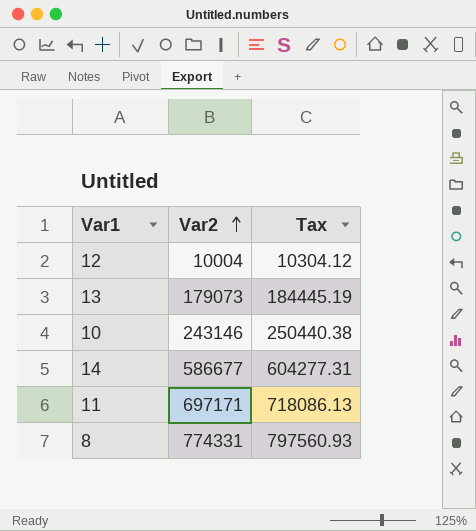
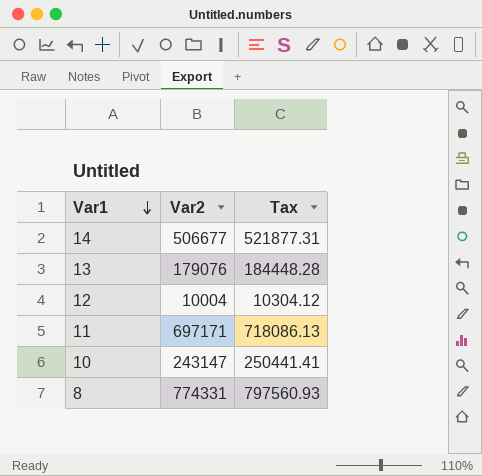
row order: Var2 ascending -> Var1 descending
14 | Var2: 586677 -> 506677
14 | Tax: 604277.31 -> 521877.31
13 | Var2: 179073 -> 179076
13 | Tax: 184445.19 -> 184448.28
10 | Var2: 243146 -> 243147
10 | Tax: 250440.38 -> 250441.41

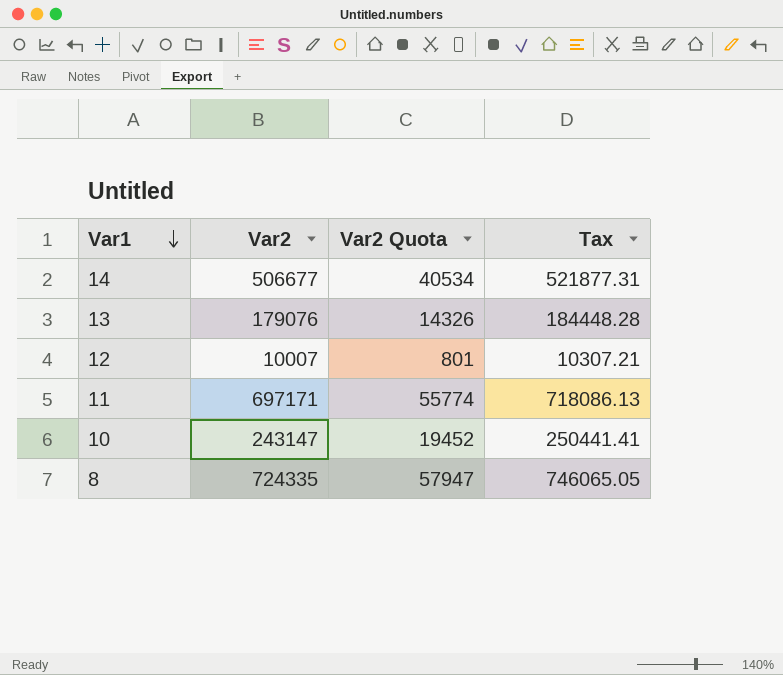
column Var2 Quota | formula: none -> [Var2] * 0.08
12 | Var2: 10004 -> 10007
12 | Tax: 10304.12 -> 10307.21
8 | Var2: 774331 -> 724335
8 | Tax: 797560.93 -> 746065.05

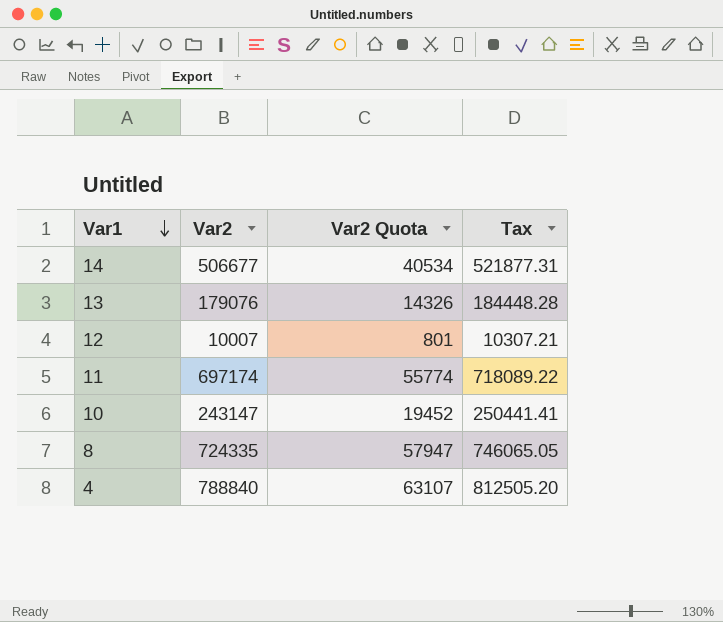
11 | Var2: 697171 -> 697174
11 | Tax: 718086.13 -> 718089.22
row 4: none -> 788840 | 63107 | 812505.20

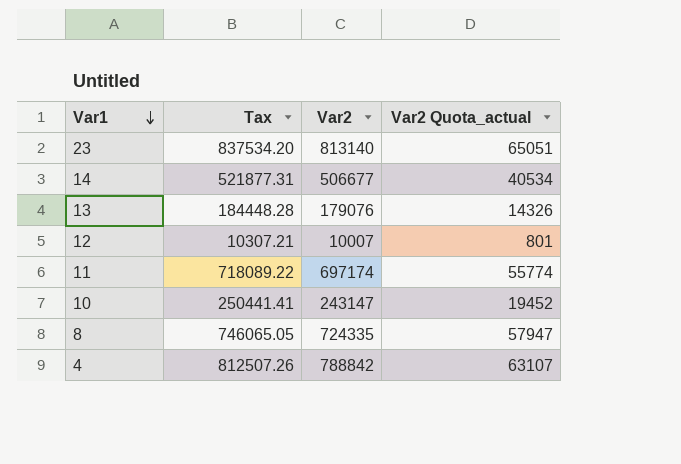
column Tax | position: 4 -> 2
column name: Var2 Quota -> Var2 Quota_actual
row 23: none -> 837534.20 | 813140 | 65051
4 | Tax: 812505.20 -> 812507.26
4 | Var2: 788840 -> 788842

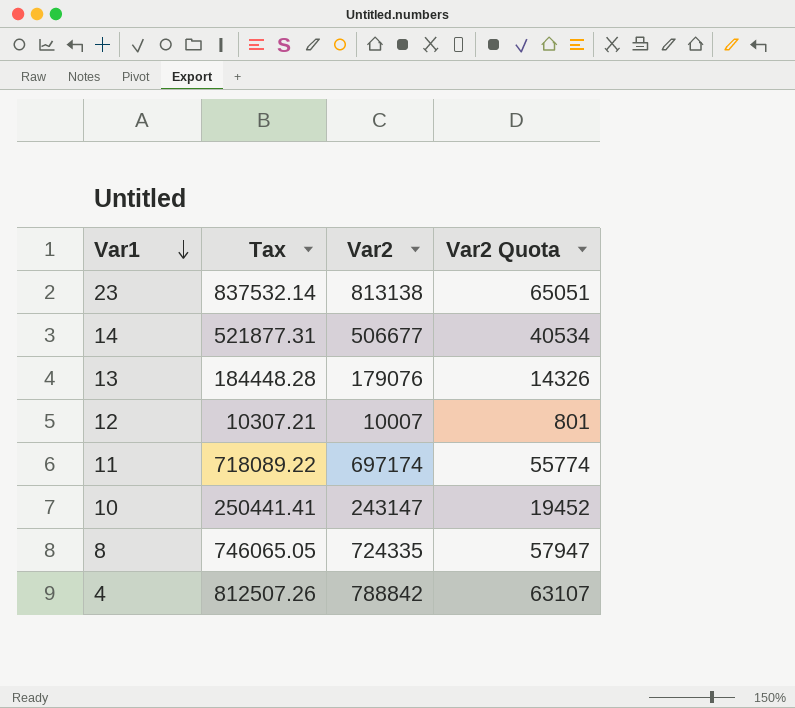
column name: Var2 Quota_actual -> Var2 Quota
23 | Tax: 837534.20 -> 837532.14
23 | Var2: 813140 -> 813138

